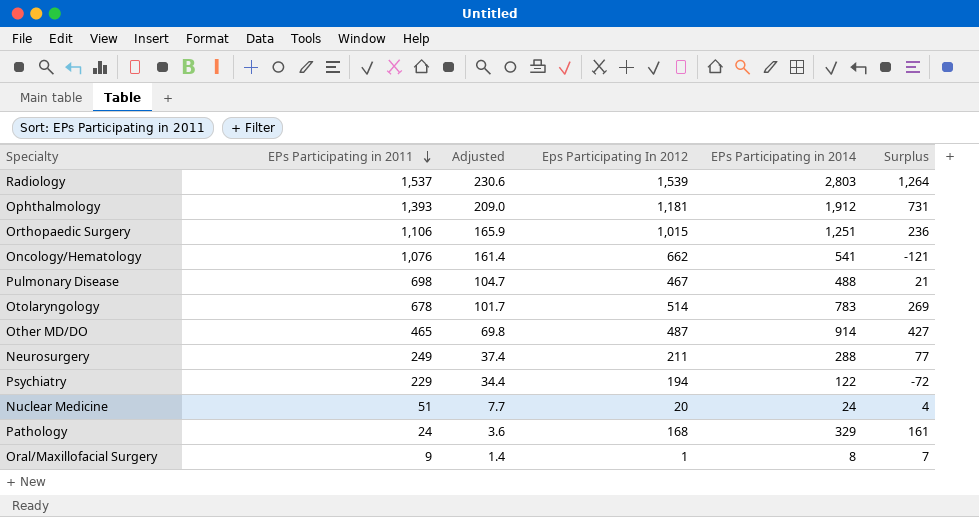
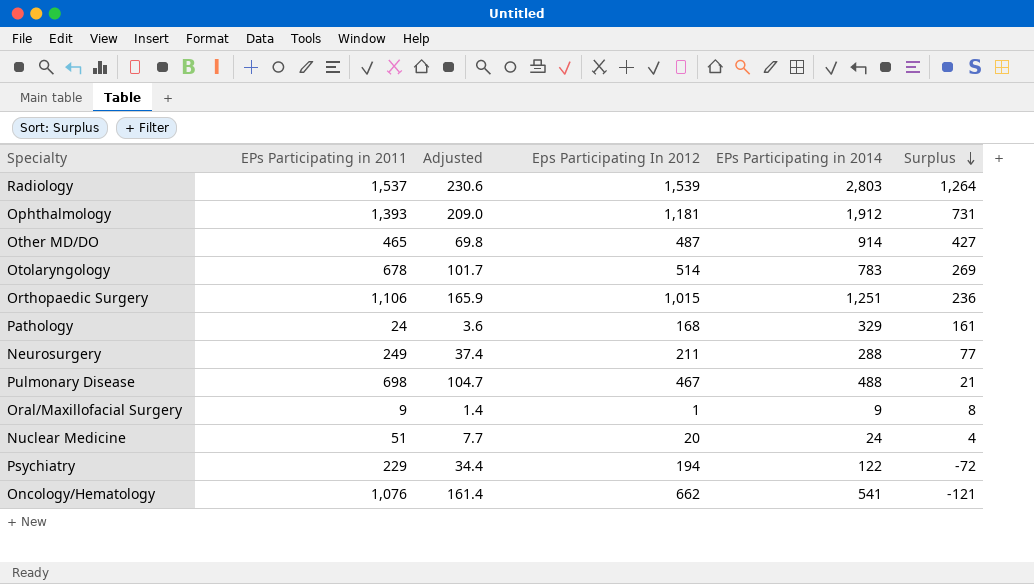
row order: EPs Participating in 2011 descending -> Surplus descending
Oral/Maxillofacial Surgery | EPs Participating in 2014: 8 -> 9
Oral/Maxillofacial Surgery | Surplus: 7 -> 8

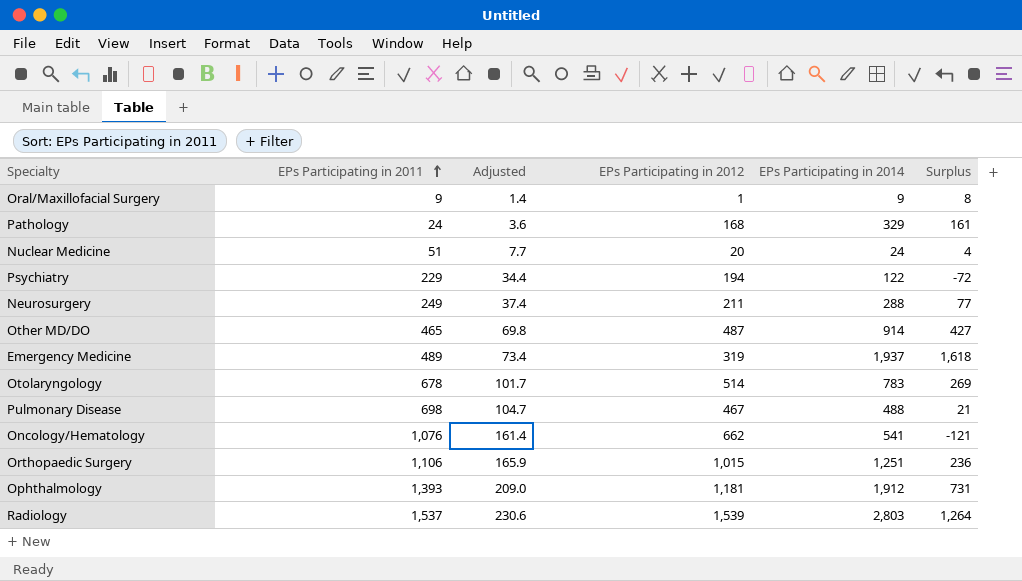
row order: Surplus descending -> EPs Participating in 2011 ascending
column name: Eps Participating In 2012 -> EPs Participating in 2012
row Emergency Medicine: none -> 489 | 73.4 | 319 | 1,937 | 1,618

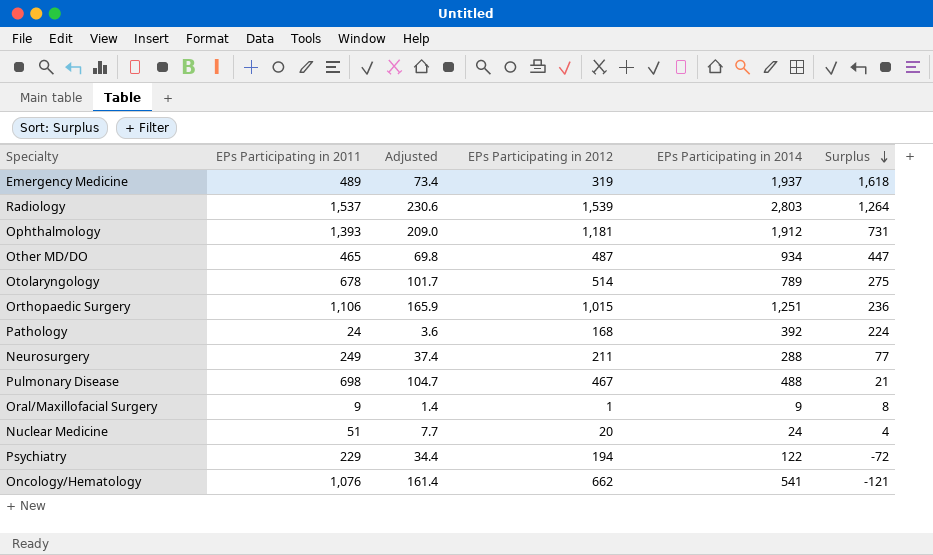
row order: EPs Participating in 2011 ascending -> Surplus descending
Other MD/DO | EPs Participating in 2014: 914 -> 934
Other MD/DO | Surplus: 427 -> 447
Otolaryngology | EPs Participating in 2014: 783 -> 789
Otolaryngology | Surplus: 269 -> 275
Pathology | EPs Participating in 2014: 329 -> 392
Pathology | Surplus: 161 -> 224

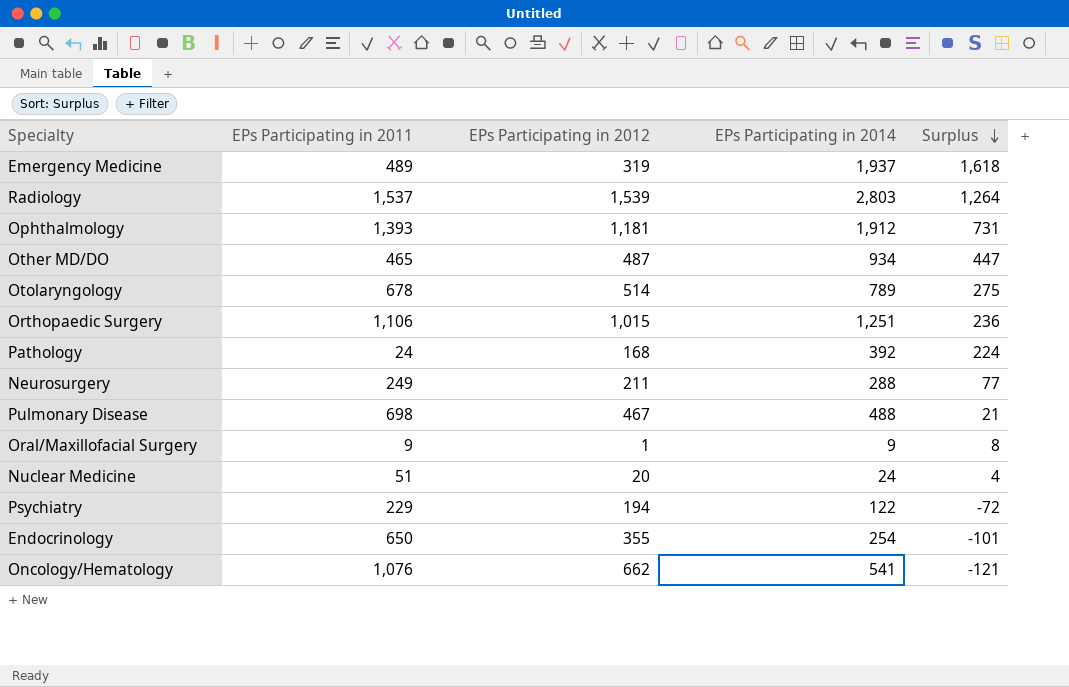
column Adjusted | formula: [EPs Participating in 2011] * 0.15 -> none
row Endocrinology: none -> 650 | 355 | 254 | -101

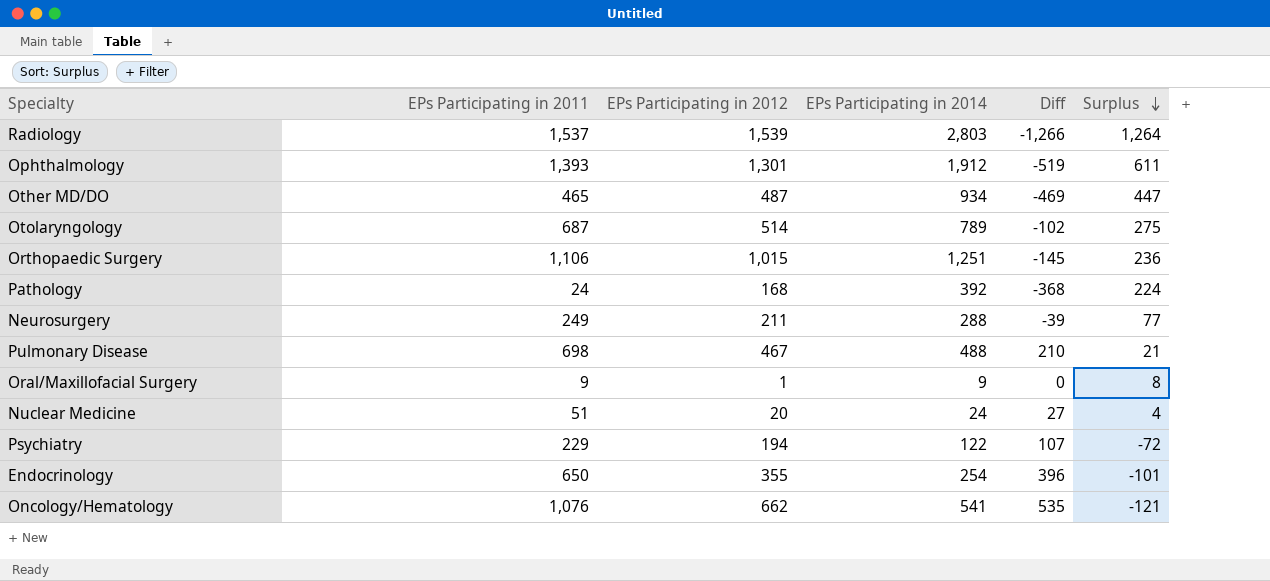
column Diff | formula: none -> [EPs Participating in 2011] - [EPs Participating in 2014]
row Emergency Medicine: 489 | 319 | 1,937 | 1,618 -> none
Ophthalmology | EPs Participating in 2012: 1,181 -> 1,301
Ophthalmology | Surplus: 731 -> 611
Otolaryngology | EPs Participating in 2011: 678 -> 687

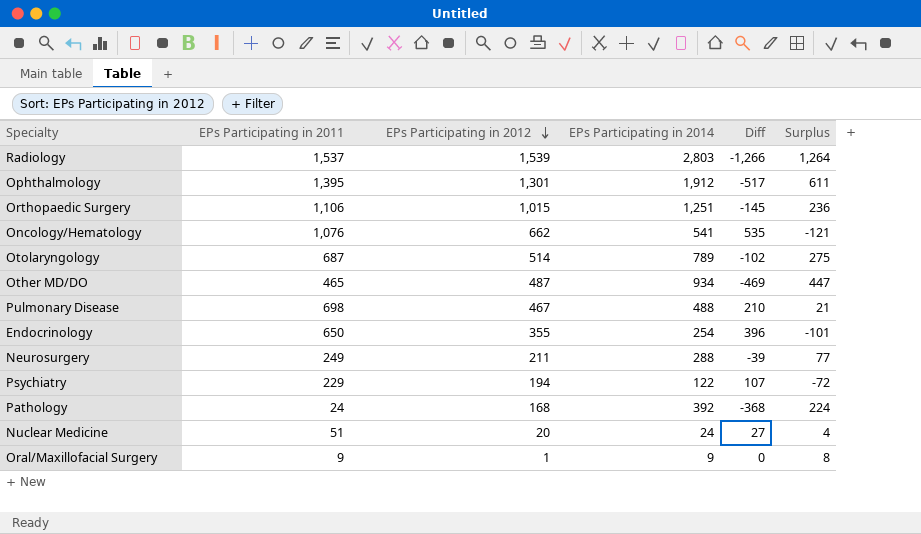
row order: Surplus descending -> EPs Participating in 2012 descending
Ophthalmology | EPs Participating in 2011: 1,393 -> 1,395
Ophthalmology | Diff: -519 -> -517

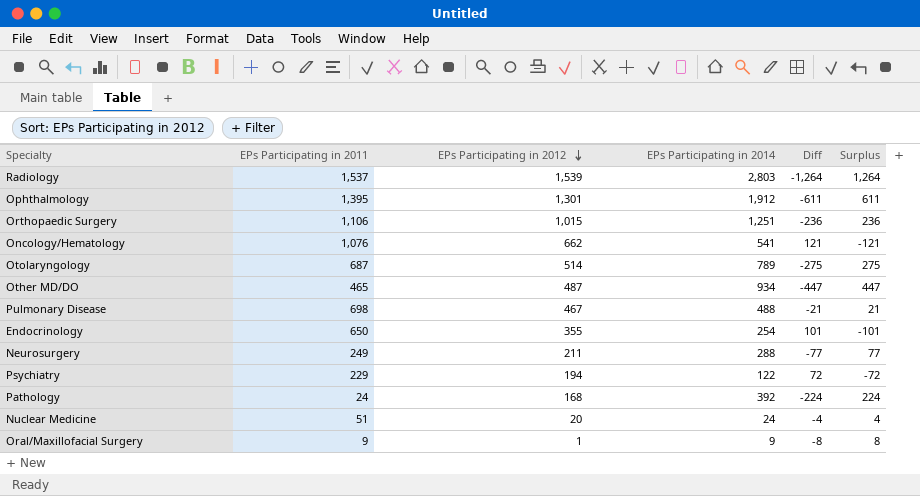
column Diff | formula: [EPs Participating in 2011] - [EPs Participating in 2014] -> [EPs Participating in 2012] - [EPs Participating in 2014]

